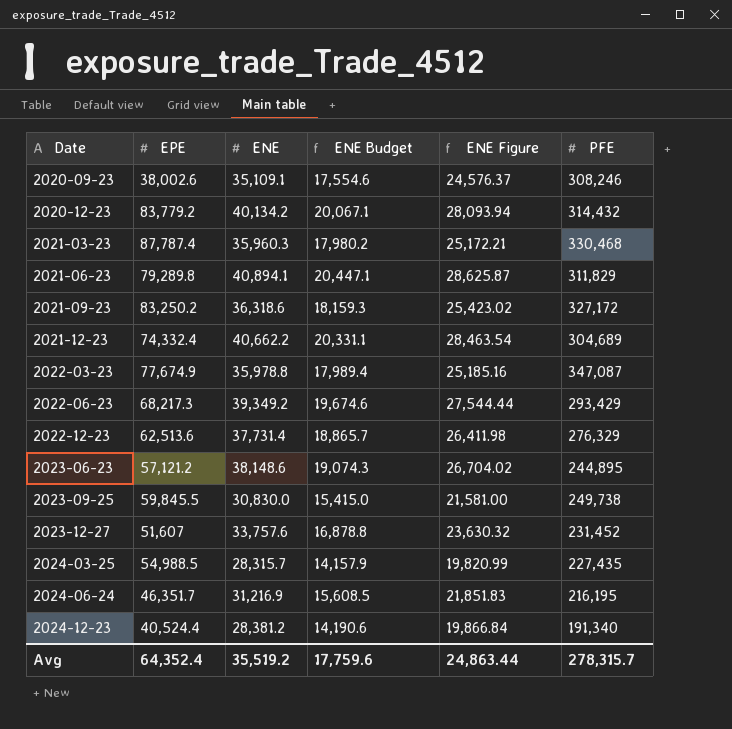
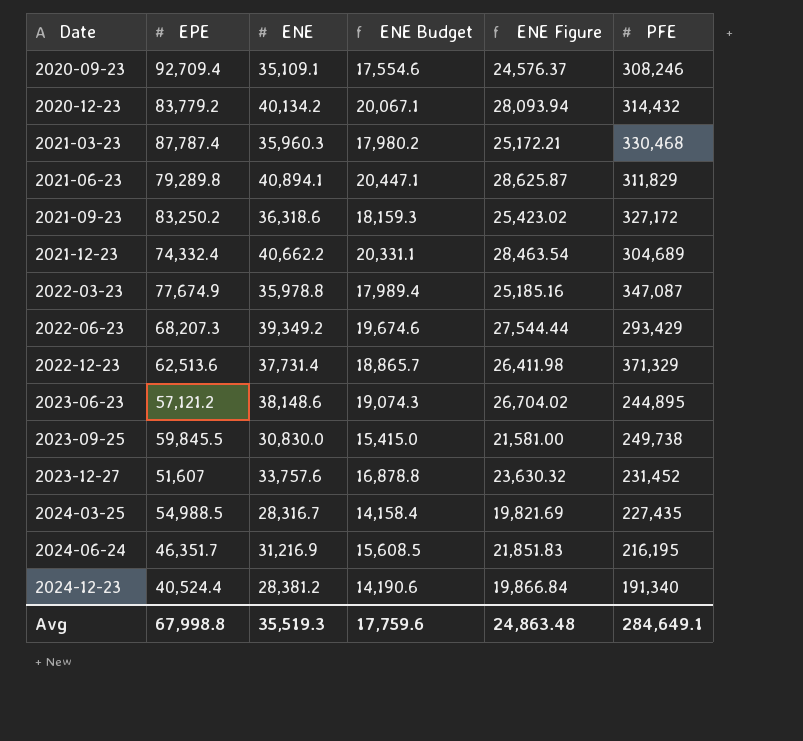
2020-09-23 | EPE: 38,002.6 -> 92,709.4
2022-06-23 | EPE: 68,217.3 -> 68,207.3
2022-12-23 | PFE: 276,329 -> 371,329
2024-03-25 | ENE: 28,315.7 -> 28,316.7
2024-03-25 | ENE Budget: 14,157.9 -> 14,158.4
2024-03-25 | ENE Figure: 19,820.99 -> 19,821.69
Avg | EPE: 64,352.4 -> 67,998.8
Avg | ENE: 35,519.2 -> 35,519.3
Avg | ENE Figure: 24,863.44 -> 24,863.48
Avg | PFE: 278,315.7 -> 284,649.1

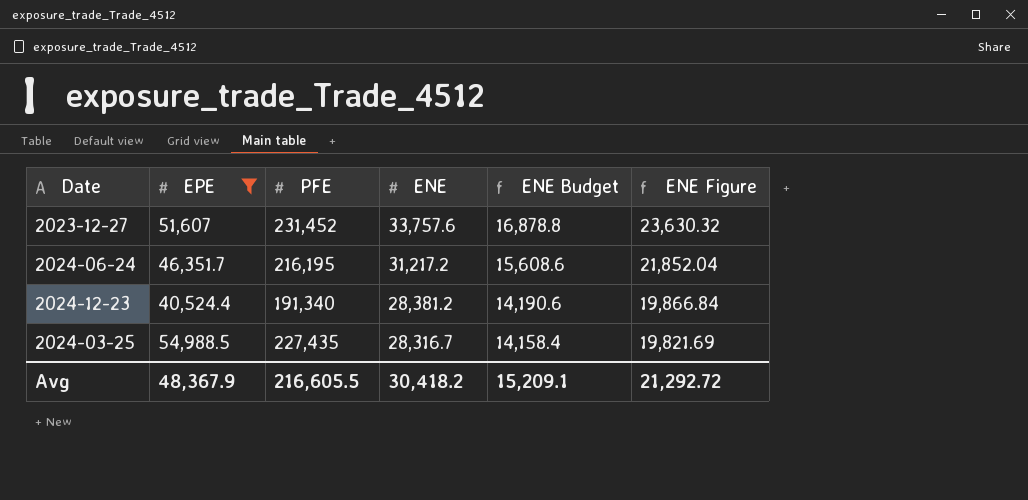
filter: none -> EPE <= 54,988.5
row order: Date ascending -> ENE descending
column PFE | position: 6 -> 3
2024-06-24 | ENE: 31,216.9 -> 31,217.2
2024-06-24 | ENE Budget: 15,608.5 -> 15,608.6
2024-06-24 | ENE Figure: 21,851.83 -> 21,852.04
Avg | EPE: 67,998.8 -> 48,367.9
Avg | PFE: 284,649.1 -> 216,605.5
Avg | ENE: 35,519.3 -> 30,418.2
Avg | ENE Budget: 17,759.6 -> 15,209.1
Avg | ENE Figure: 24,863.48 -> 21,292.72

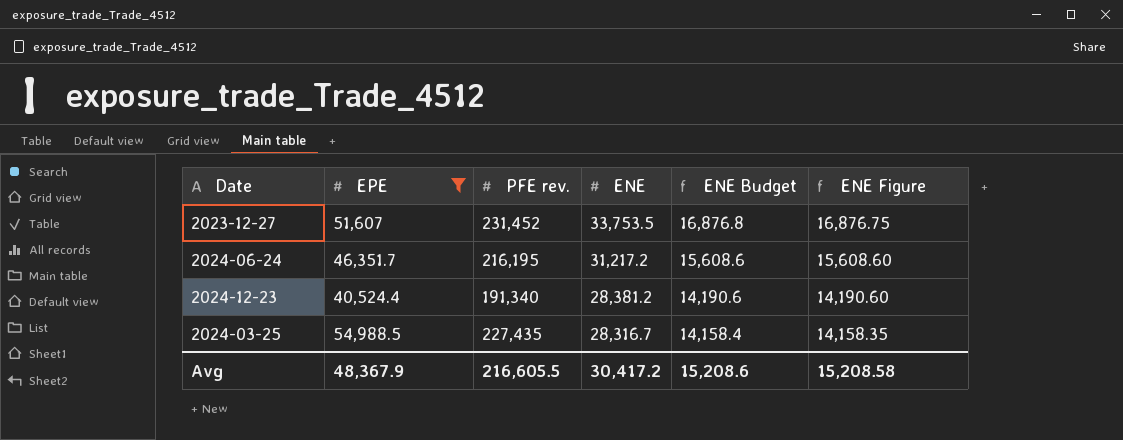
column name: PFE -> PFE rev.
column ENE Figure | formula: [ENE] * 0.7 -> [ENE] * 0.5
2023-12-27 | ENE: 33,757.6 -> 33,753.5
2023-12-27 | ENE Budget: 16,878.8 -> 16,876.8
Avg | ENE: 30,418.2 -> 30,417.2
Avg | ENE Budget: 15,209.1 -> 15,208.6
Avg | ENE Figure: 21,292.72 -> 15,208.58

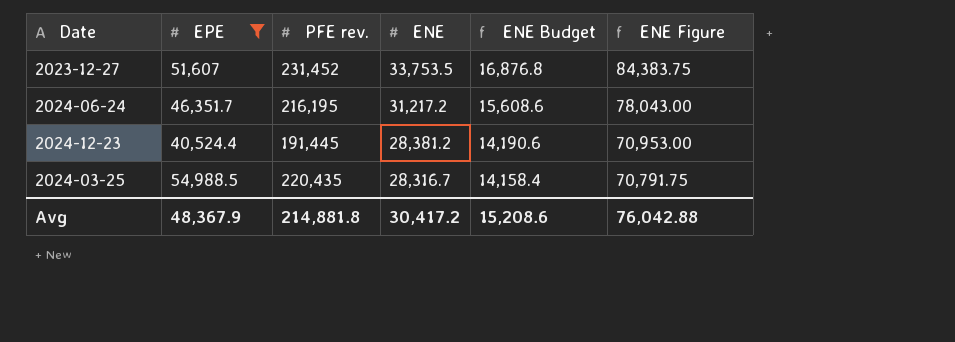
column ENE Figure | formula: [ENE] * 0.5 -> [ENE] * 2.5
2024-12-23 | PFE rev.: 191,340 -> 191,445
2024-03-25 | PFE rev.: 227,435 -> 220,435
Avg | PFE rev.: 216,605.5 -> 214,881.8
Avg | ENE Figure: 15,208.58 -> 76,042.88

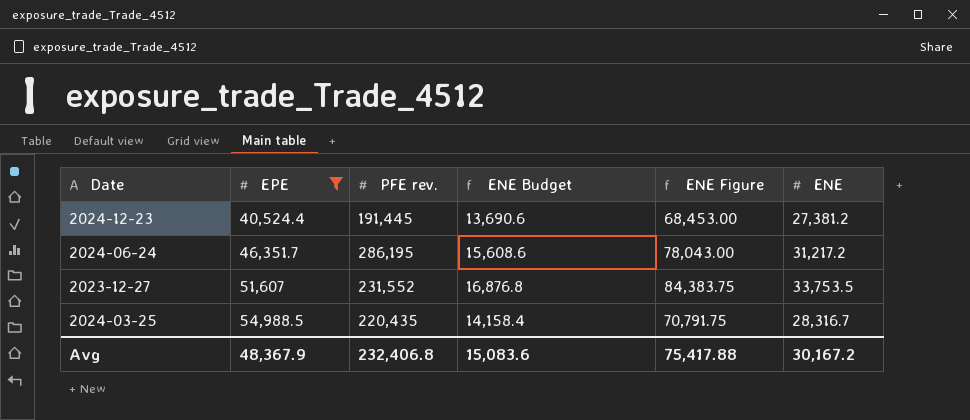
row order: ENE descending -> EPE ascending
column ENE | position: 4 -> 6
2024-12-23 | ENE Budget: 14,190.6 -> 13,690.6
2024-12-23 | ENE Figure: 70,953.00 -> 68,453.00
2024-12-23 | ENE: 28,381.2 -> 27,381.2
2024-06-24 | PFE rev.: 216,195 -> 286,195
2023-12-27 | PFE rev.: 231,452 -> 231,552
Avg | PFE rev.: 214,881.8 -> 232,406.8
Avg | ENE Budget: 15,208.6 -> 15,083.6
Avg | ENE Figure: 76,042.88 -> 75,417.88
Avg | ENE: 30,417.2 -> 30,167.2

